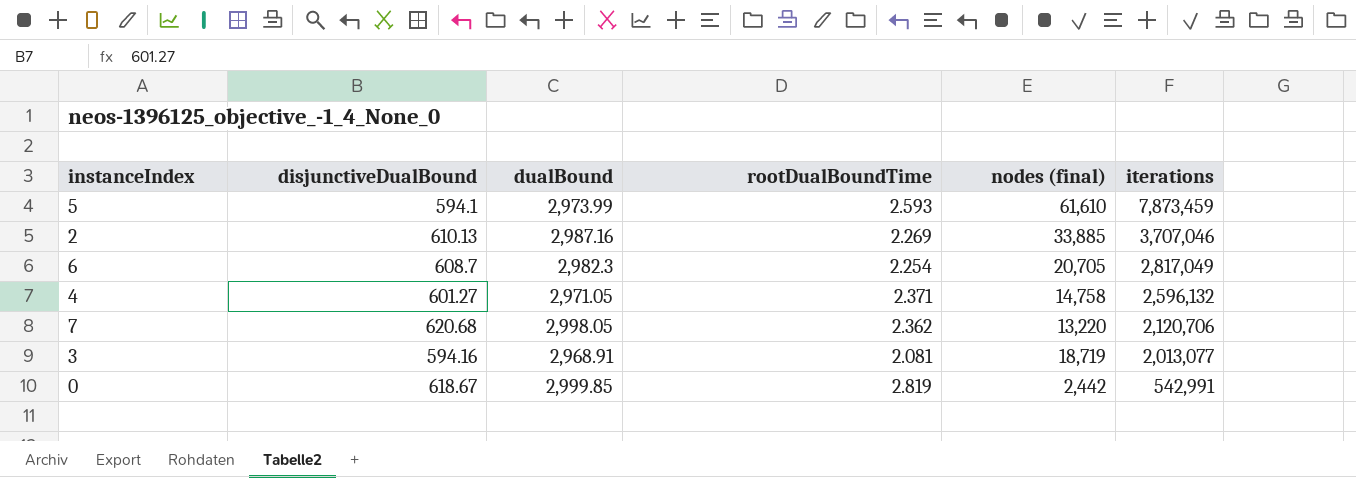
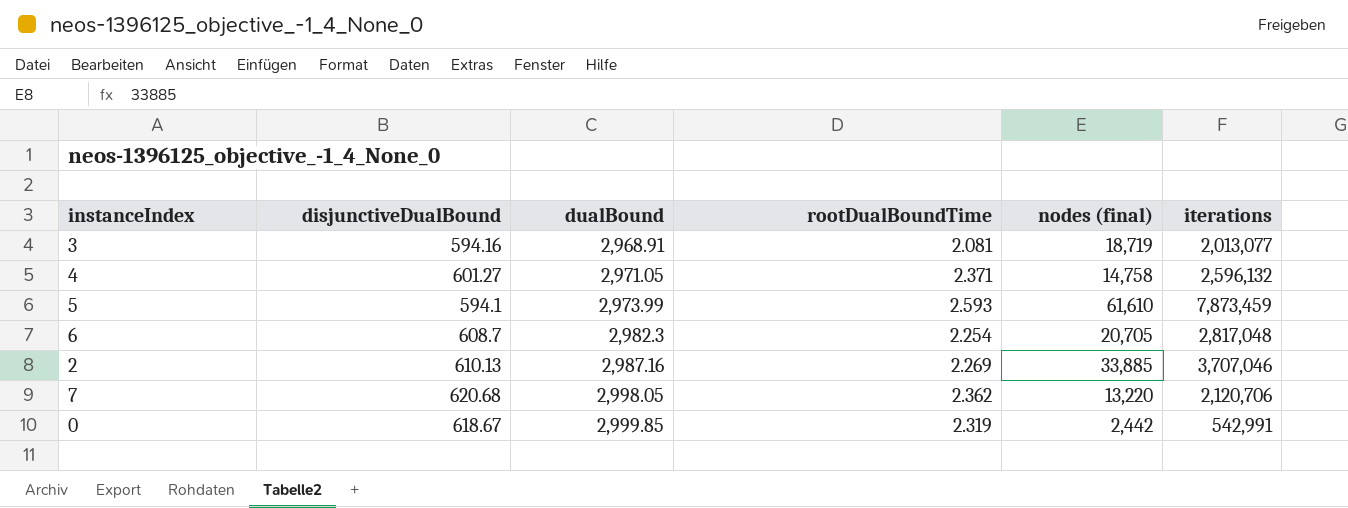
row order: iterations descending -> dualBound ascending
6 | iterations: 2,817,049 -> 2,817,048
0 | rootDualBoundTime: 2.819 -> 2.319

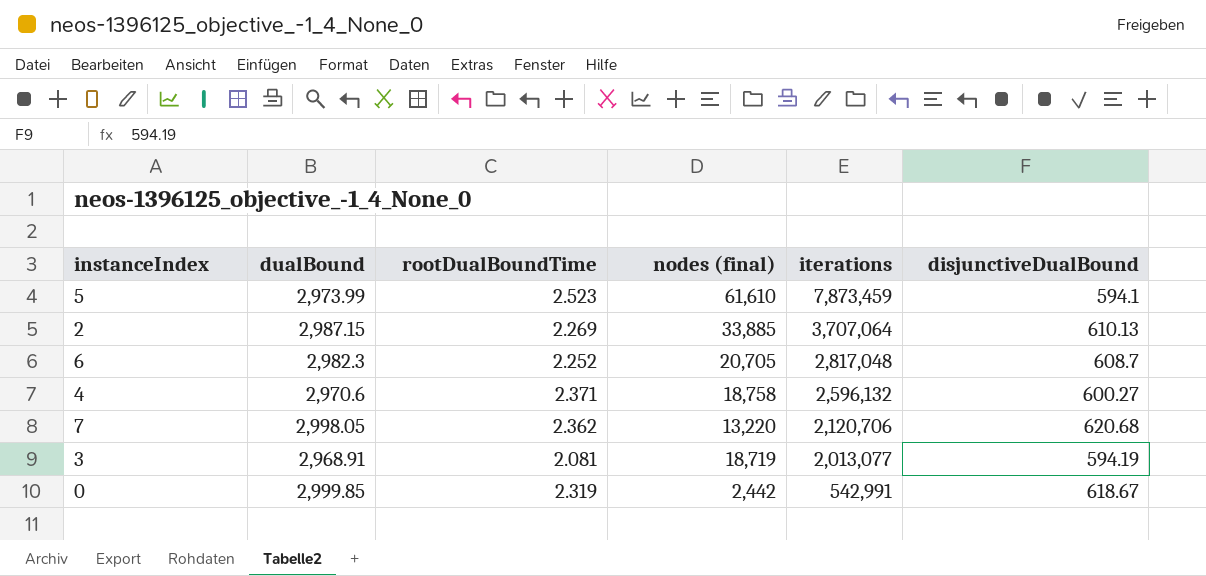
row order: dualBound ascending -> iterations descending
column disjunctiveDualBound | position: 2 -> 6
5 | rootDualBoundTime: 2.593 -> 2.523
2 | dualBound: 2,987.16 -> 2,987.15
2 | iterations: 3,707,046 -> 3,707,064
6 | rootDualBoundTime: 2.254 -> 2.252
4 | dualBound: 2,971.05 -> 2,970.6
4 | nodes (final): 14,758 -> 18,758
4 | disjunctiveDualBound: 601.27 -> 600.27
3 | disjunctiveDualBound: 594.16 -> 594.19

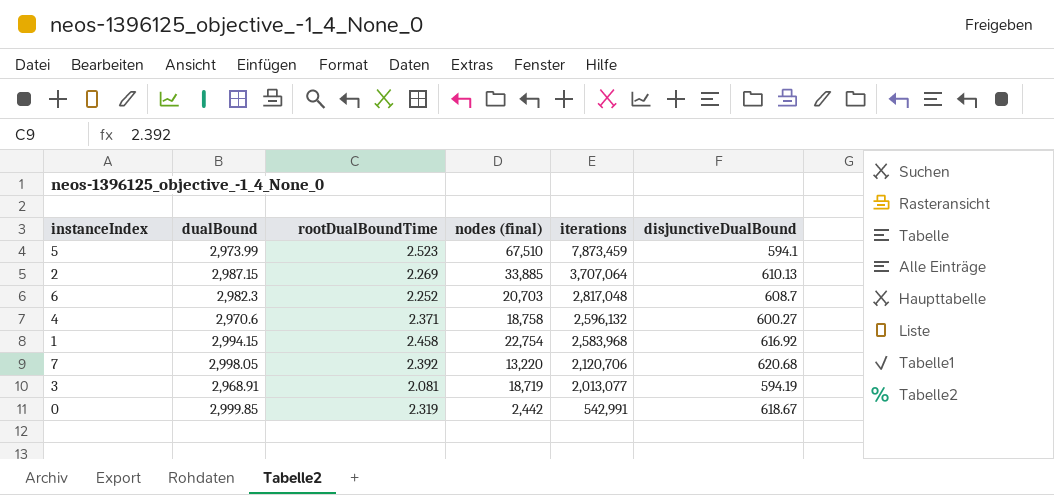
5 | nodes (final): 61,610 -> 67,510
6 | nodes (final): 20,705 -> 20,703
row 1: none -> 2,994.15 | 2.458 | 22,754 | 2,583,968 | 616.92
7 | rootDualBoundTime: 2.362 -> 2.392

